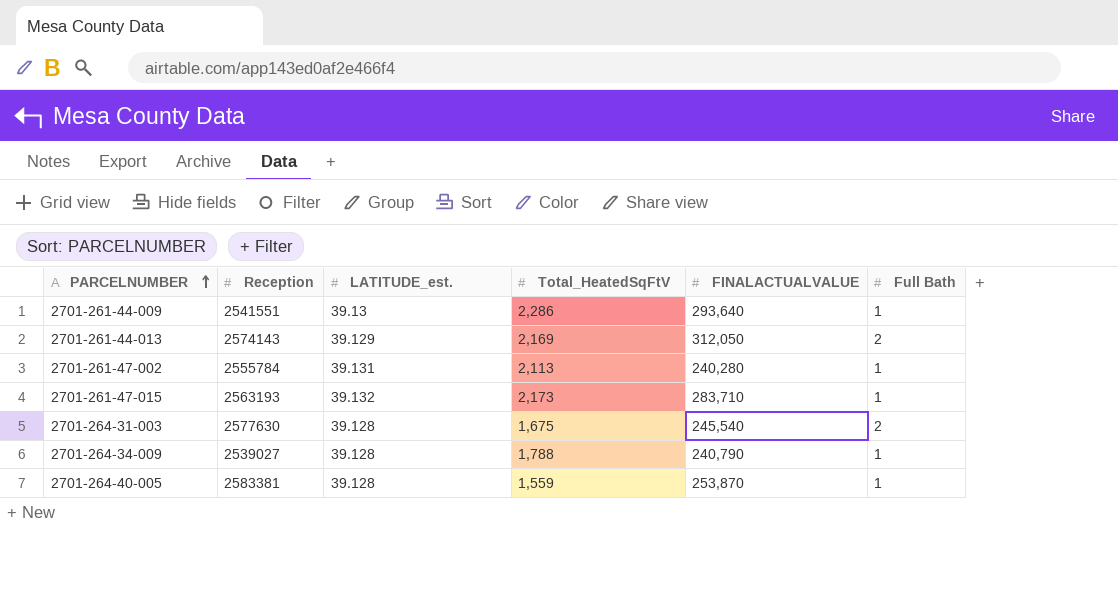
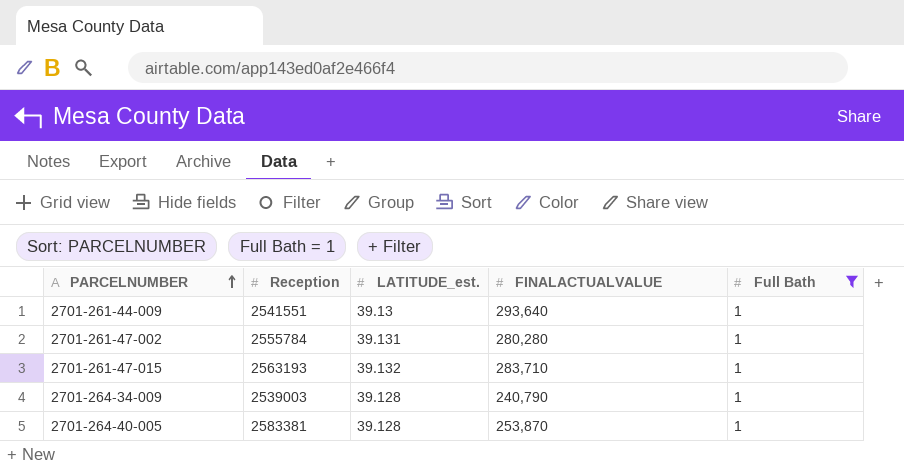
filter: none -> Full Bath = 1
column Total_HeatedSqFtV | position: 4 -> none
2701-261-47-002 | FINALACTUALVALUE: 240,280 -> 280,280
2701-264-34-009 | Reception: 2539027 -> 2539003

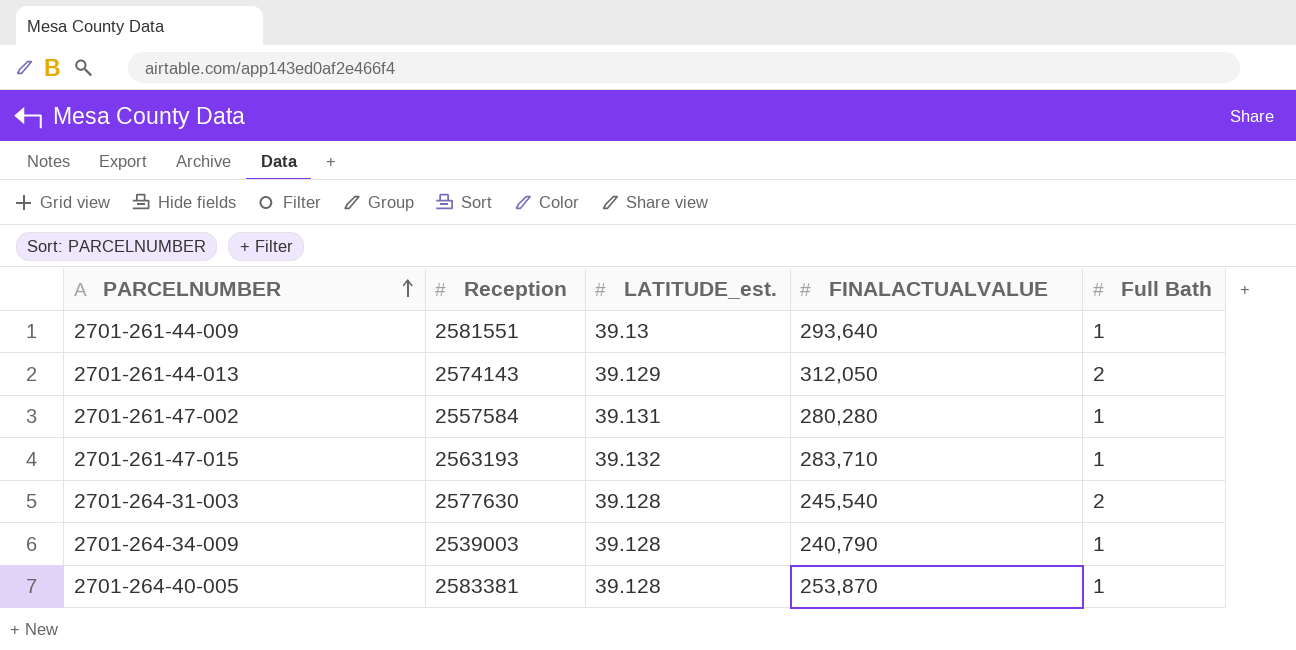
filter: Full Bath = 1 -> none
2701-261-44-009 | Reception: 2541551 -> 2581551
2701-261-47-002 | Reception: 2555784 -> 2557584

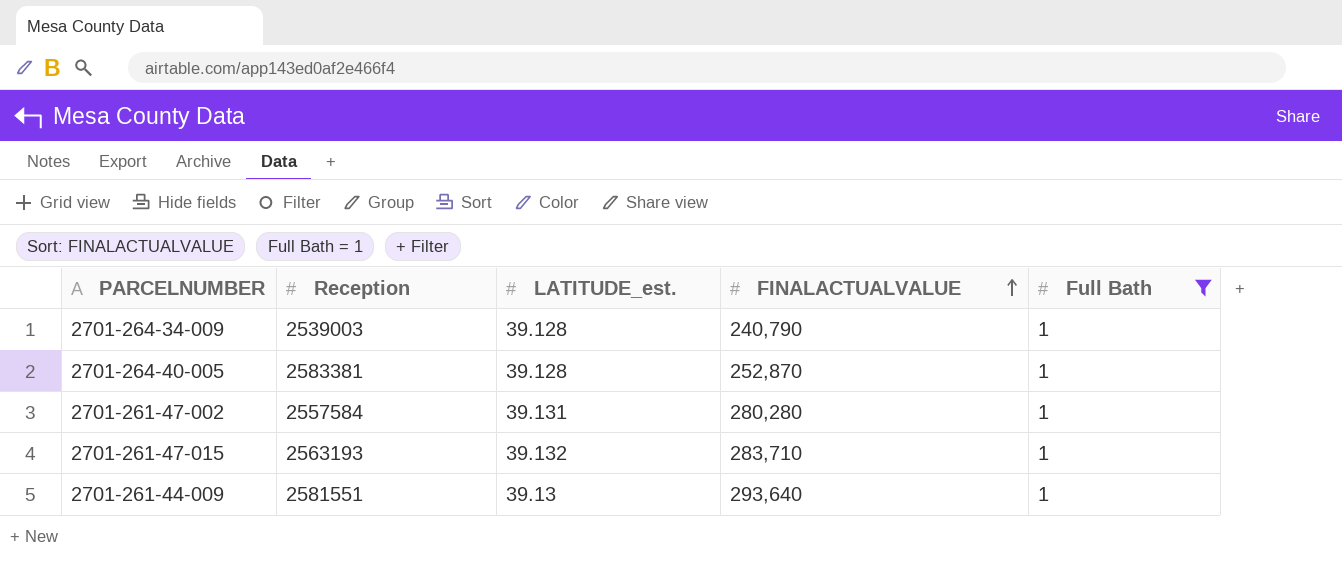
filter: none -> Full Bath = 1
row order: PARCELNUMBER ascending -> FINALACTUALVALUE ascending
2701-264-40-005 | FINALACTUALVALUE: 253,870 -> 252,870

